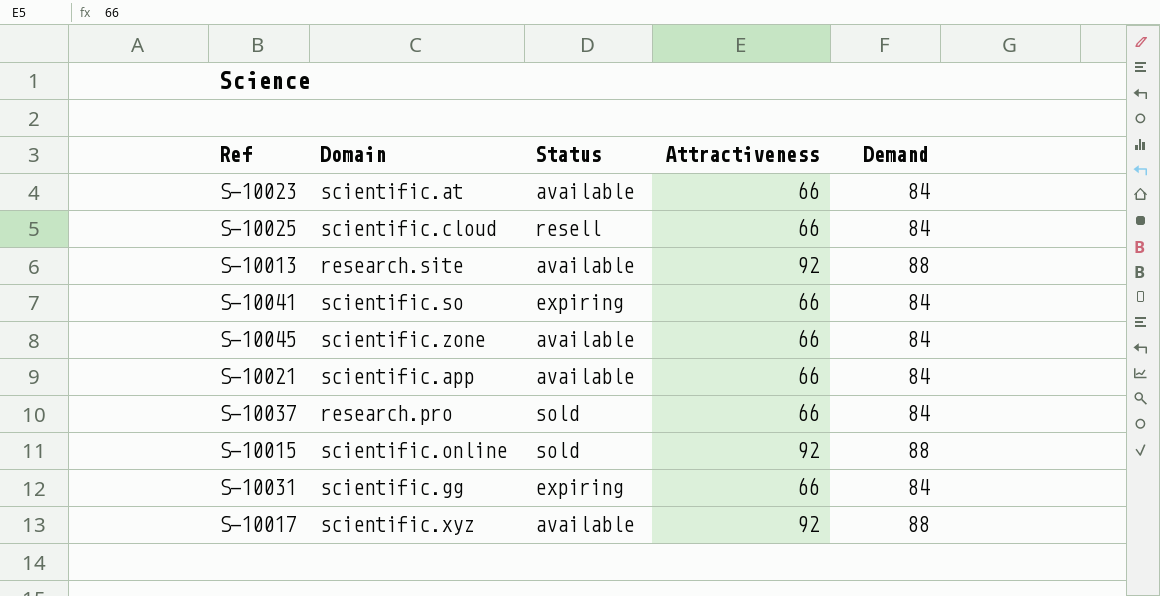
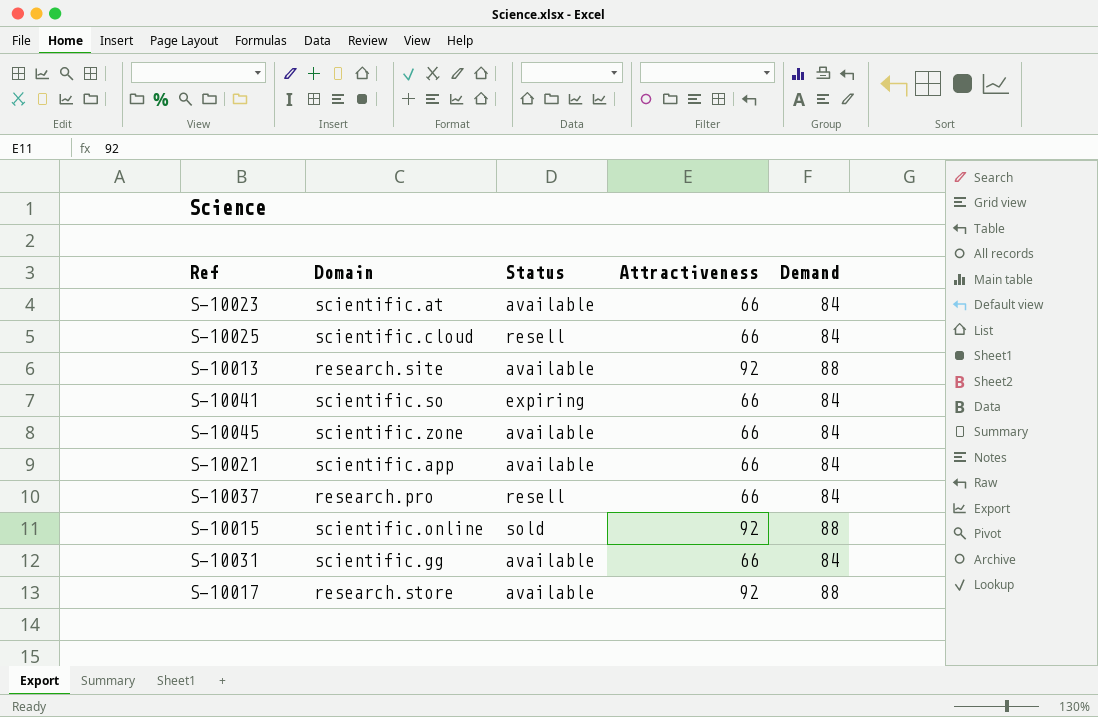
S-10037 | Status: sold -> resell
S-10031 | Status: expiring -> available
S-10017 | Domain: scientific.xyz -> research.store

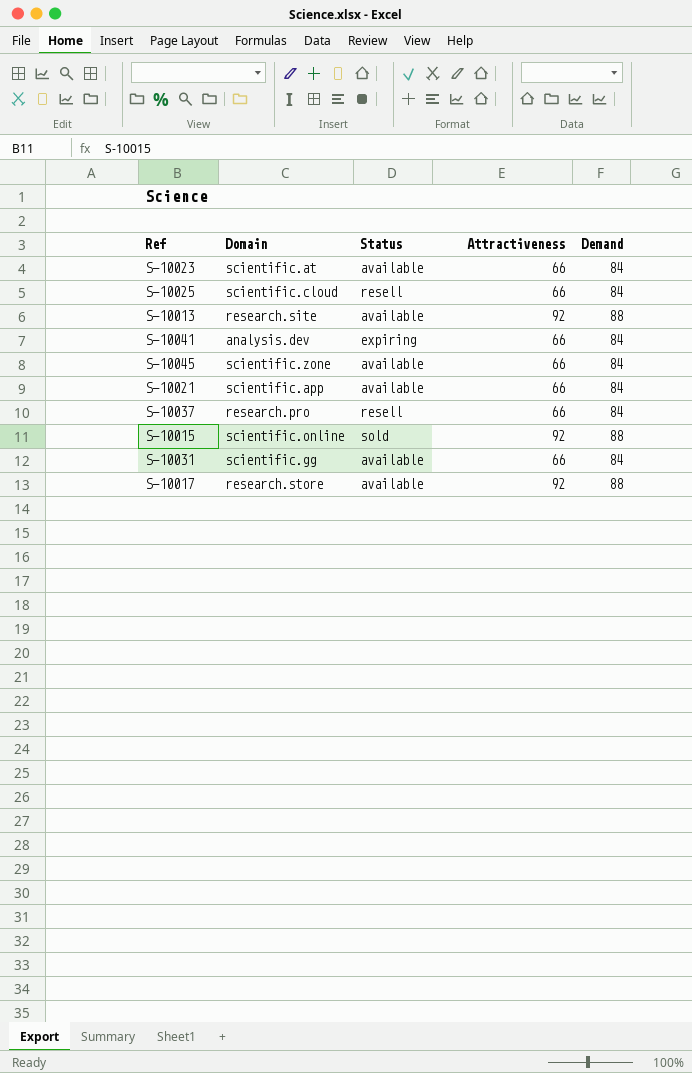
S-10041 | Domain: scientific.so -> analysis.dev

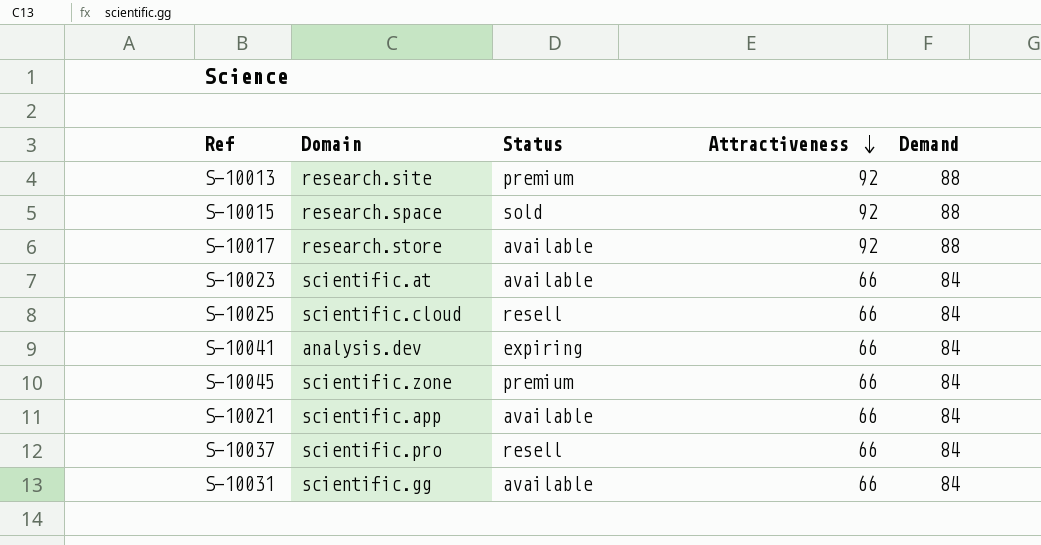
row order: none -> Attractiveness descending
S-10013 | Status: available -> premium
S-10015 | Domain: scientific.online -> research.space
S-10045 | Status: available -> premium
S-10037 | Domain: research.pro -> scientific.pro

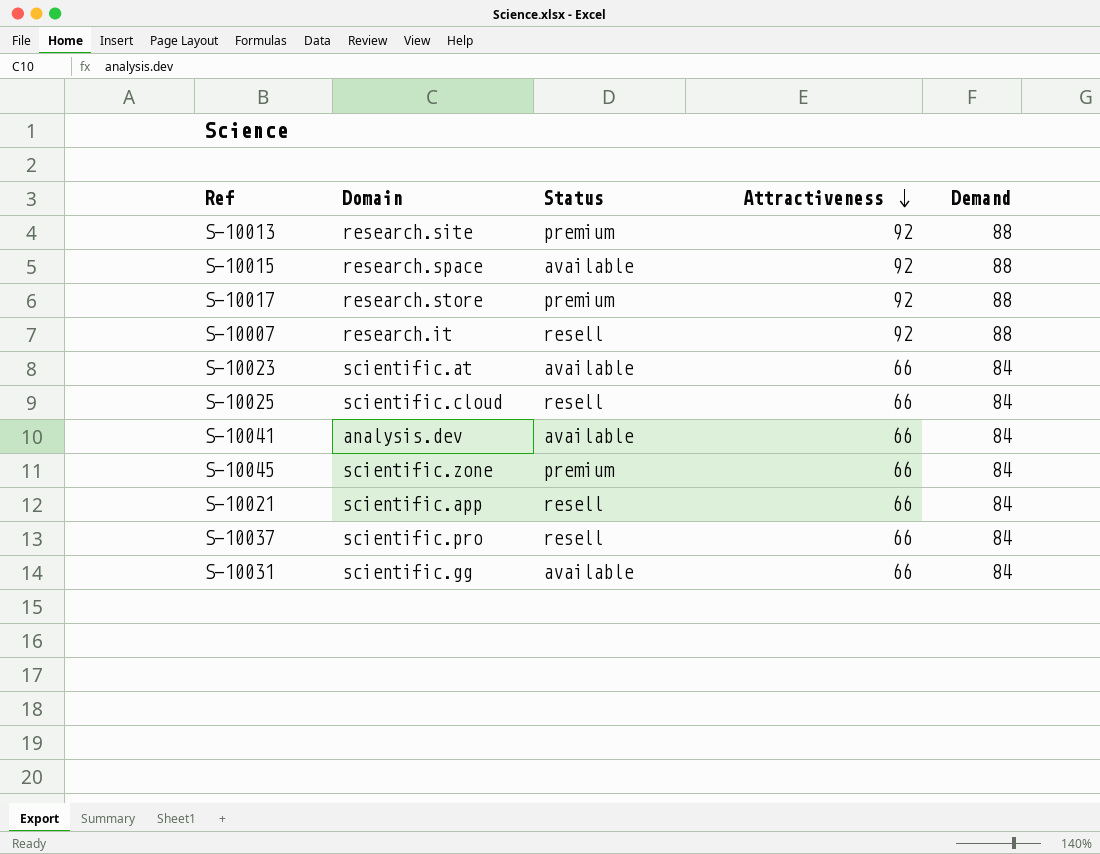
S-10015 | Status: sold -> available
S-10017 | Status: available -> premium
row S-10007: none -> research.it | resell | 92 | 88
S-10041 | Status: expiring -> available
S-10021 | Status: available -> resell

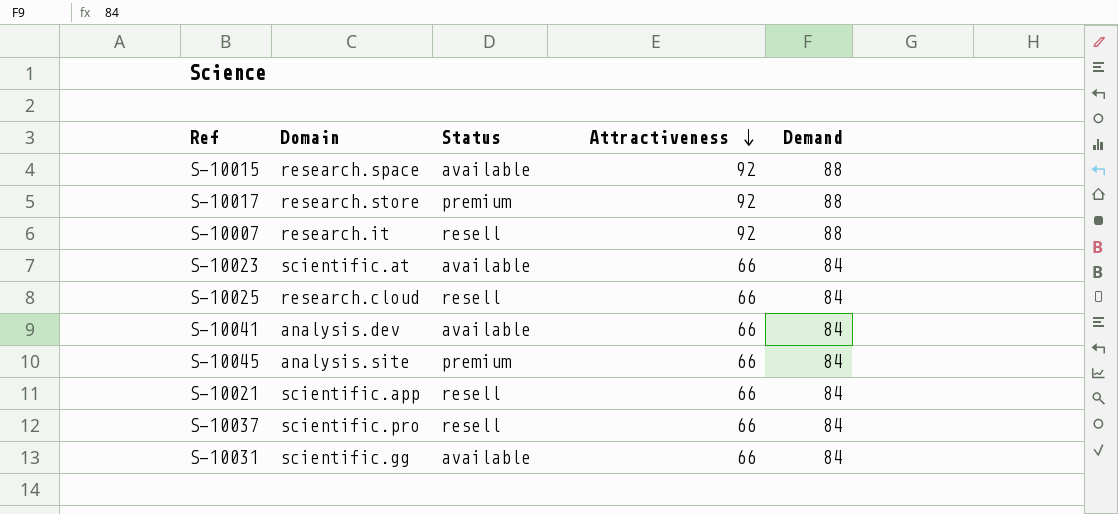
row S-10013: research.site | premium | 92 | 88 -> none
S-10025 | Domain: scientific.cloud -> research.cloud
S-10045 | Domain: scientific.zone -> analysis.site

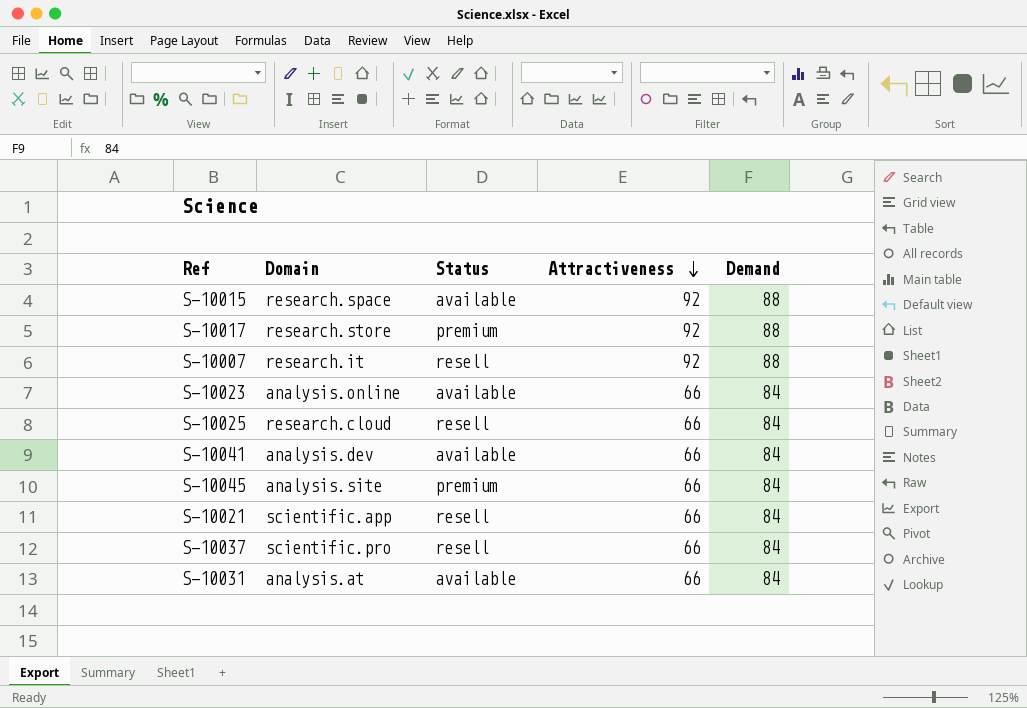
S-10023 | Domain: scientific.at -> analysis.online
S-10031 | Domain: scientific.gg -> analysis.at

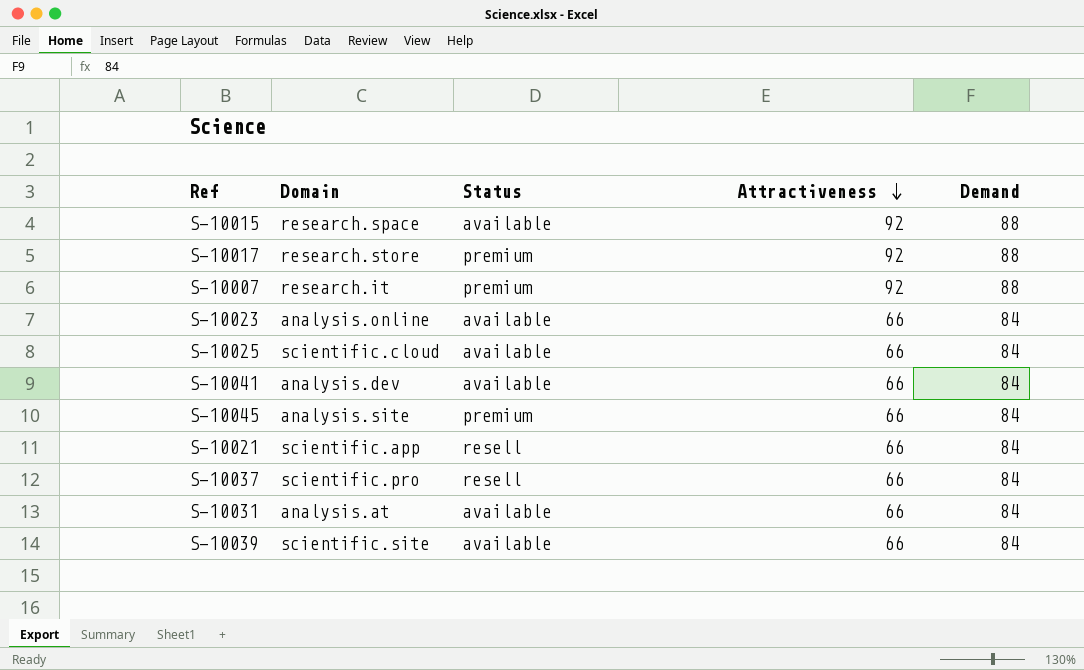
S-10007 | Status: resell -> premium
S-10025 | Domain: research.cloud -> scientific.cloud
S-10025 | Status: resell -> available
row S-10039: none -> scientific.site | available | 66 | 84

